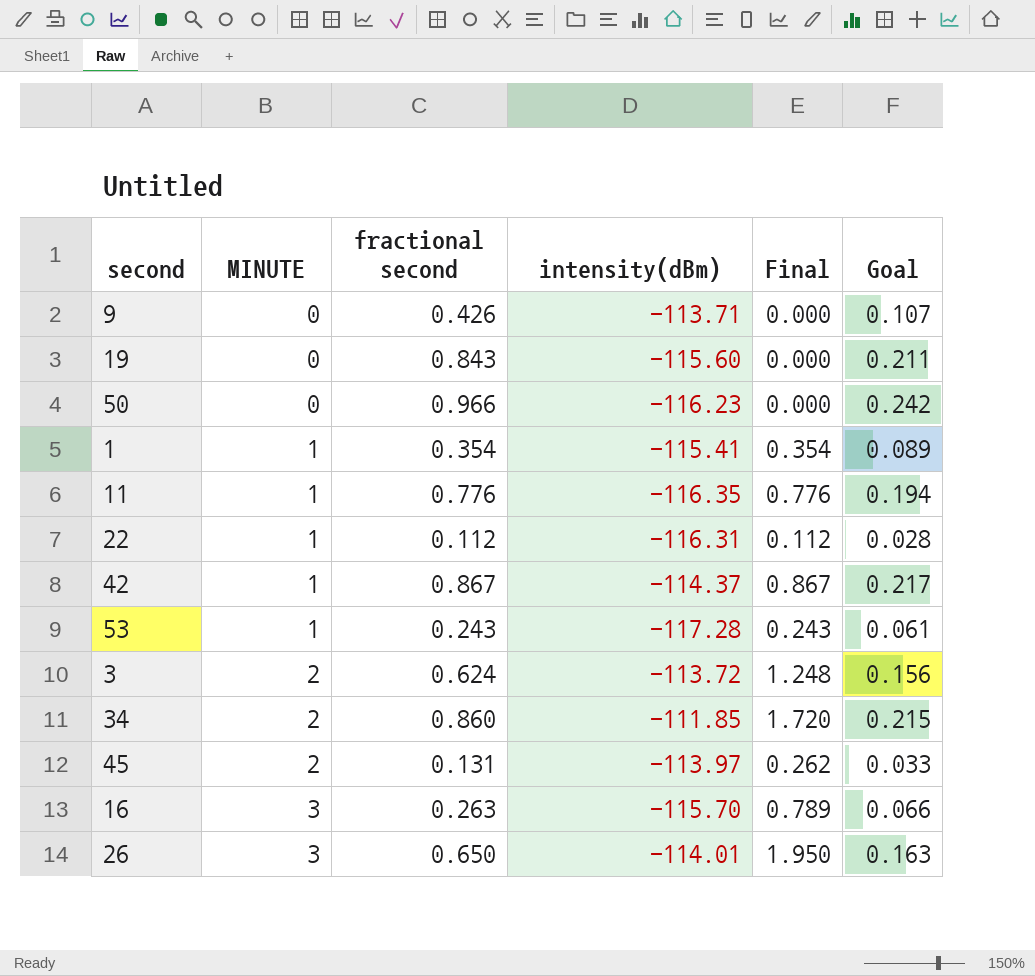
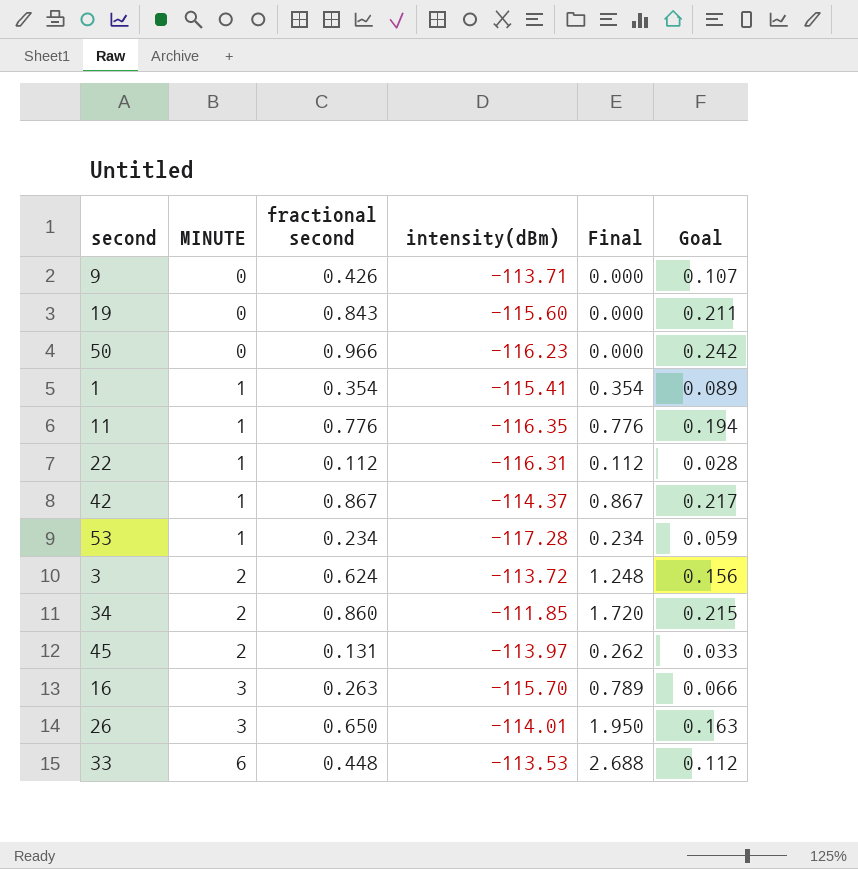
53 | fractional second: 0.243 -> 0.234
53 | Final: 0.243 -> 0.234
53 | Goal: 0.061 -> 0.059
row 33: none -> 6 | 0.448 | -113.53 | 2.688 | 0.112

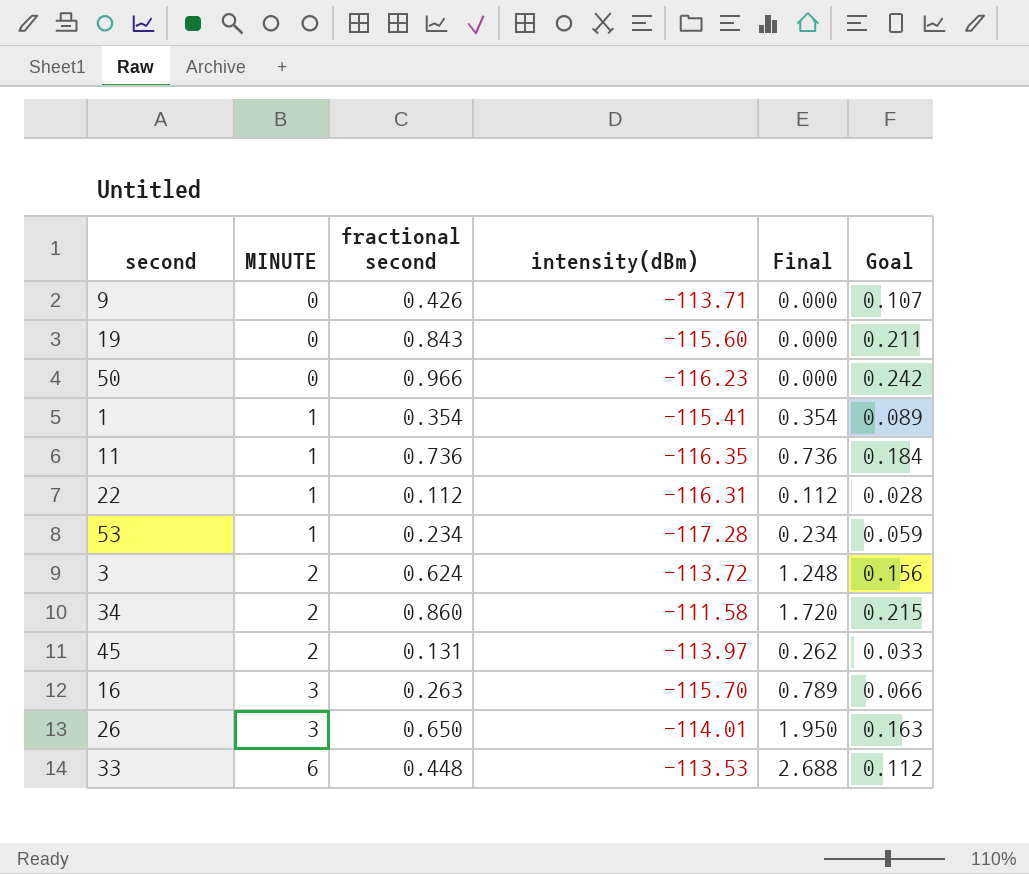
row 42: 1 | 0.867 | -114.37 | 0.867 | 0.217 -> none
11 | fractional second: 0.776 -> 0.736
11 | Final: 0.776 -> 0.736
11 | Goal: 0.194 -> 0.184
34 | intensity(dBm): -111.85 -> -111.58

